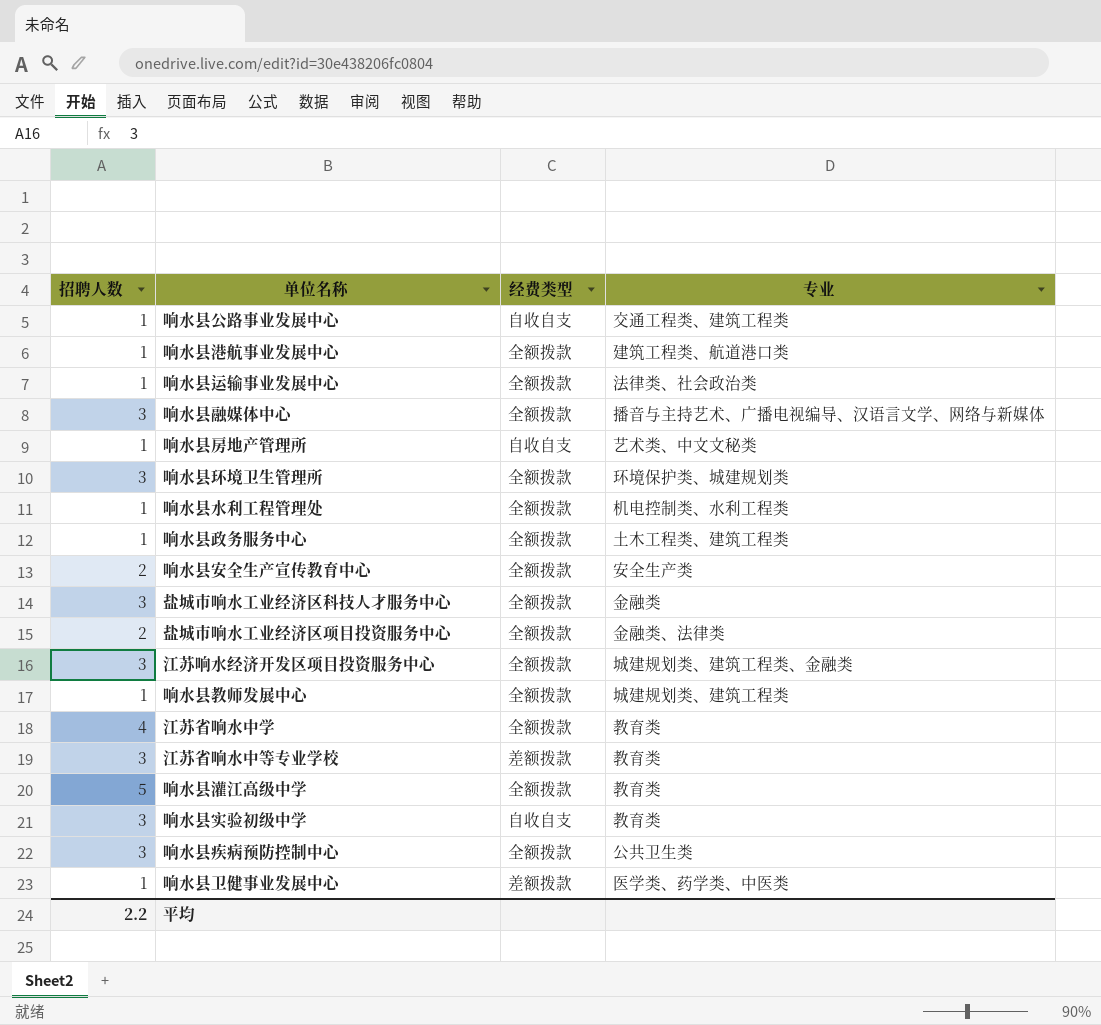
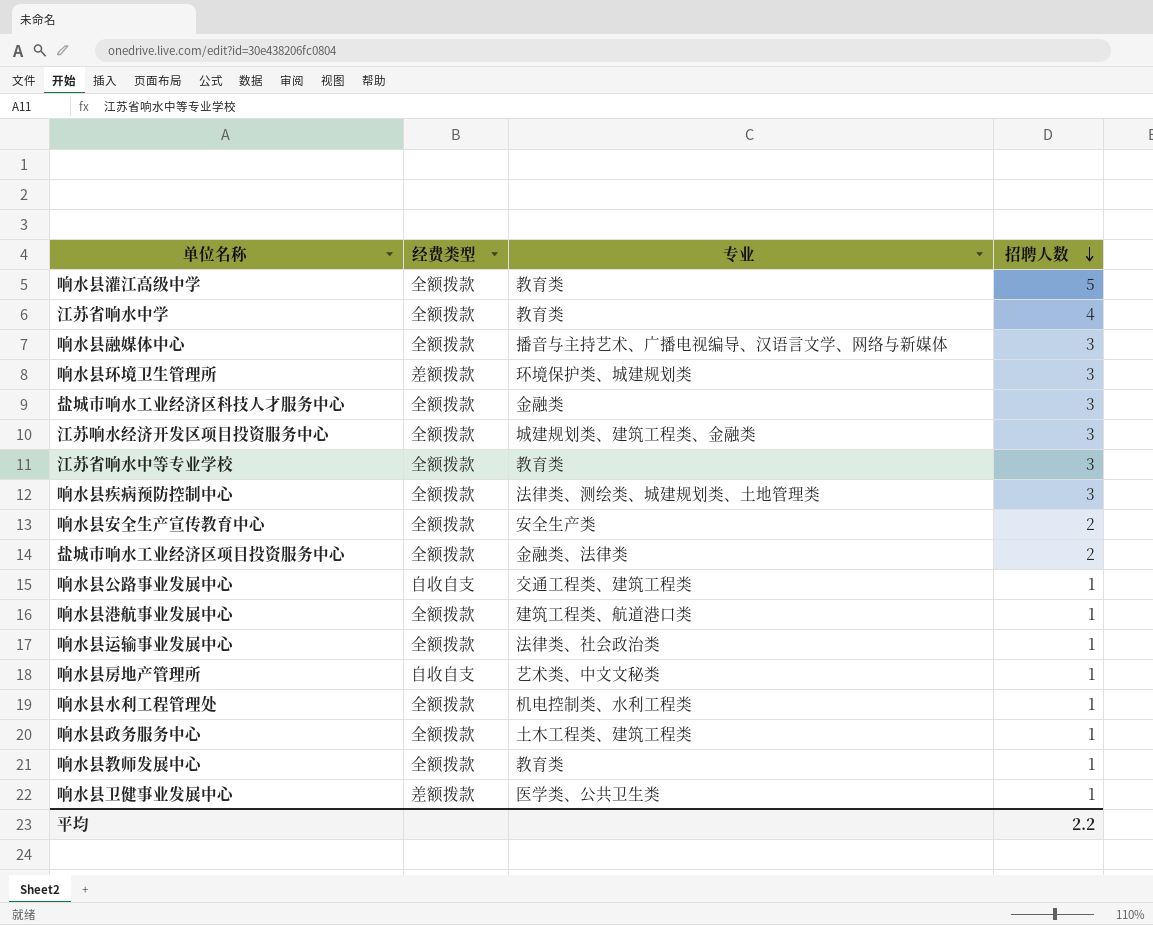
row order: none -> 招聘人数 descending
column 招聘人数 | position: 1 -> 4
row 响水县实验初级中学: 3 | 自收自支 | 教育类 -> none
响水县环境卫生管理所 | 经费类型: 全额拨款 -> 差额拨款
江苏省响水中等专业学校 | 经费类型: 差额拨款 -> 全额拨款
响水县疾病预防控制中心 | 专业: 公共卫生类 -> 法律类、测绘类、城建规划类、土地管理类
响水县教师发展中心 | 专业: 城建规划类、建筑工程类 -> 教育类
响水县卫健事业发展中心 | 专业: 医学类、药学类、中医类 -> 医学类、公共卫生类

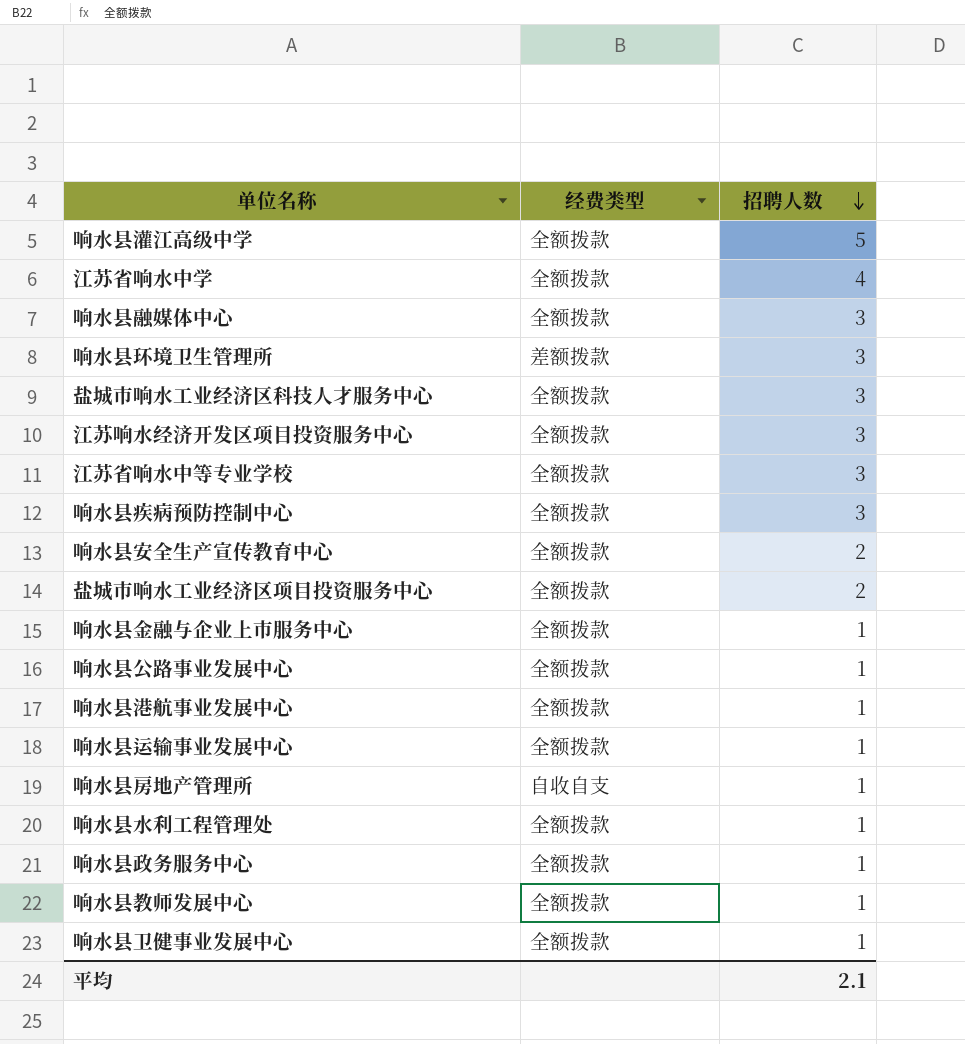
column 专业 | position: 3 -> none
row 响水县金融与企业上市服务中心: none -> 全额拨款 | 1
响水县公路事业发展中心 | 经费类型: 自收自支 -> 全额拨款
响水县卫健事业发展中心 | 经费类型: 差额拨款 -> 全额拨款
平均 | 招聘人数: 2.2 -> 2.1

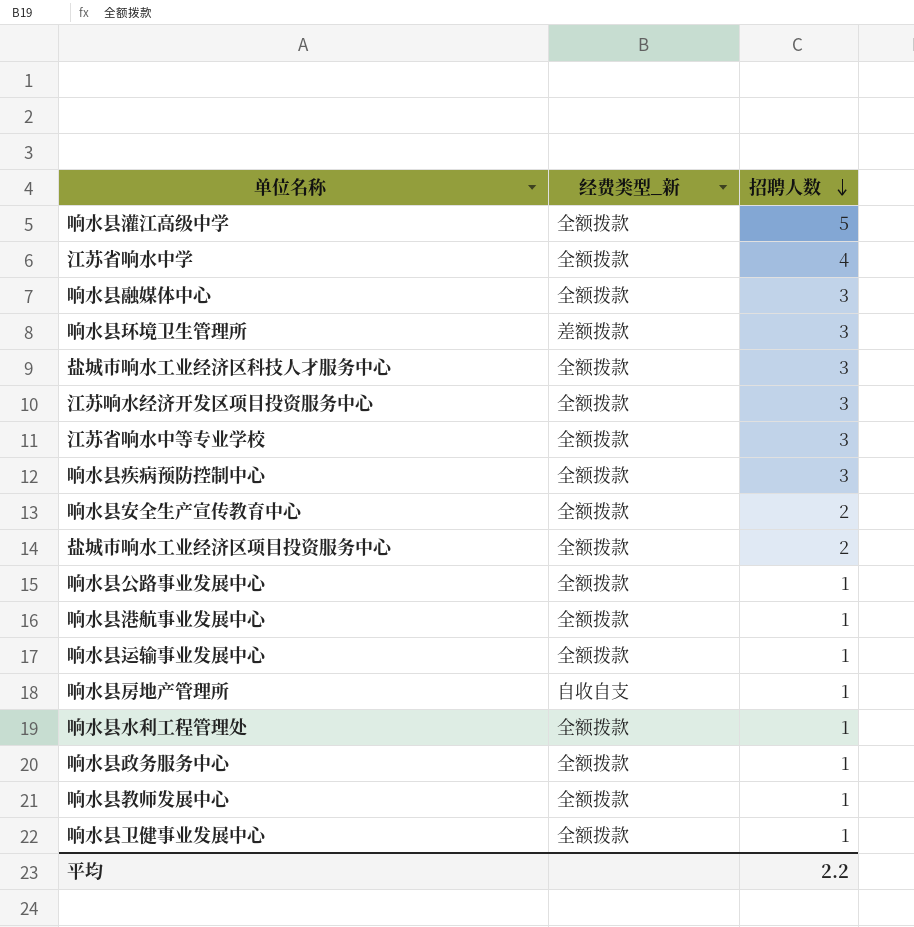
column name: 经费类型 -> 经费类型_新
row 响水县金融与企业上市服务中心: 全额拨款 | 1 -> none
平均 | 招聘人数: 2.1 -> 2.2

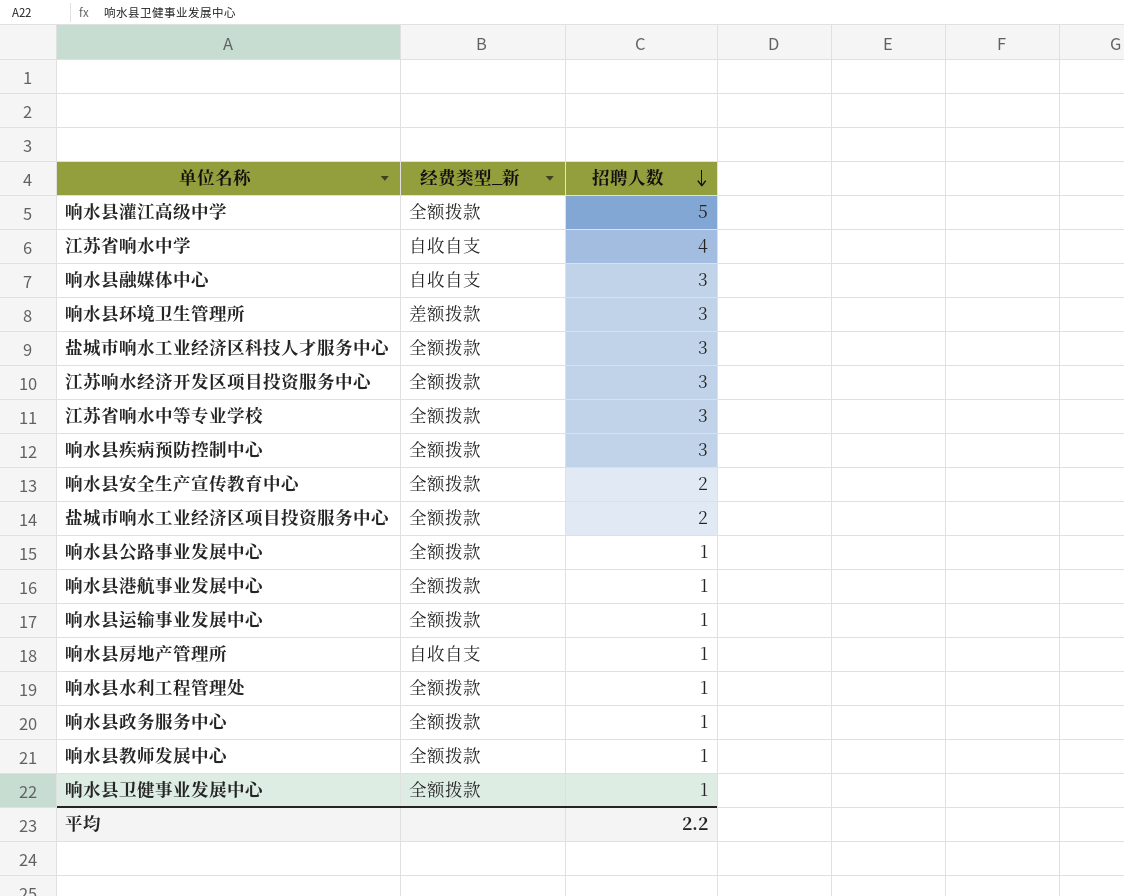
江苏省响水中学 | 经费类型_新: 全额拨款 -> 自收自支
响水县融媒体中心 | 经费类型_新: 全额拨款 -> 自收自支

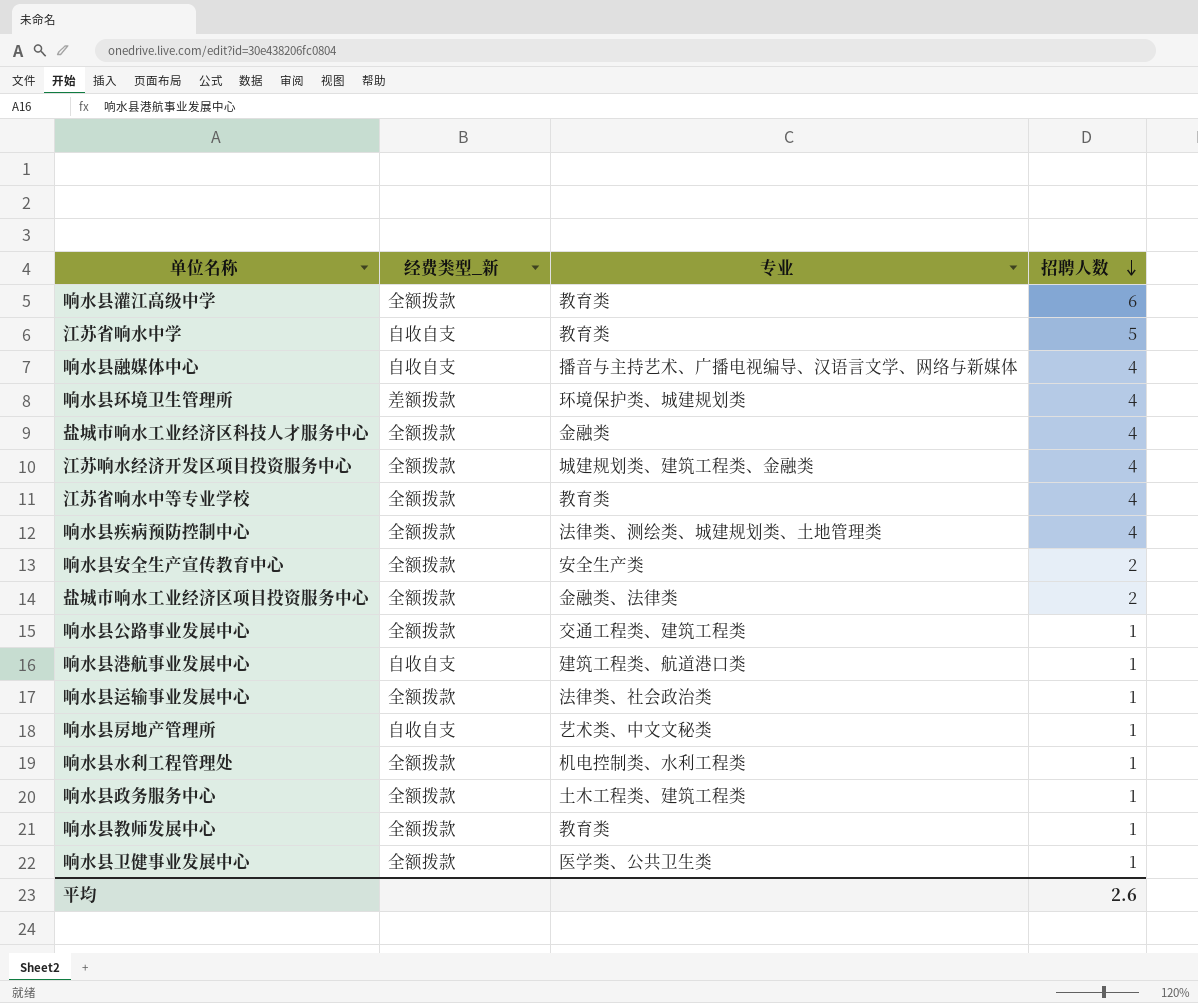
column 专业 | position: none -> 3
响水县灌江高级中学 | 招聘人数: 5 -> 6
江苏省响水中学 | 招聘人数: 4 -> 5
响水县融媒体中心 | 招聘人数: 3 -> 4
响水县环境卫生管理所 | 招聘人数: 3 -> 4
盐城市响水工业经济区科技人才服务中心 | 招聘人数: 3 -> 4
江苏响水经济开发区项目投资服务中心 | 招聘人数: 3 -> 4
江苏省响水中等专业学校 | 招聘人数: 3 -> 4
响水县疾病预防控制中心 | 招聘人数: 3 -> 4
响水县港航事业发展中心 | 经费类型_新: 全额拨款 -> 自收自支
平均 | 招聘人数: 2.2 -> 2.6

